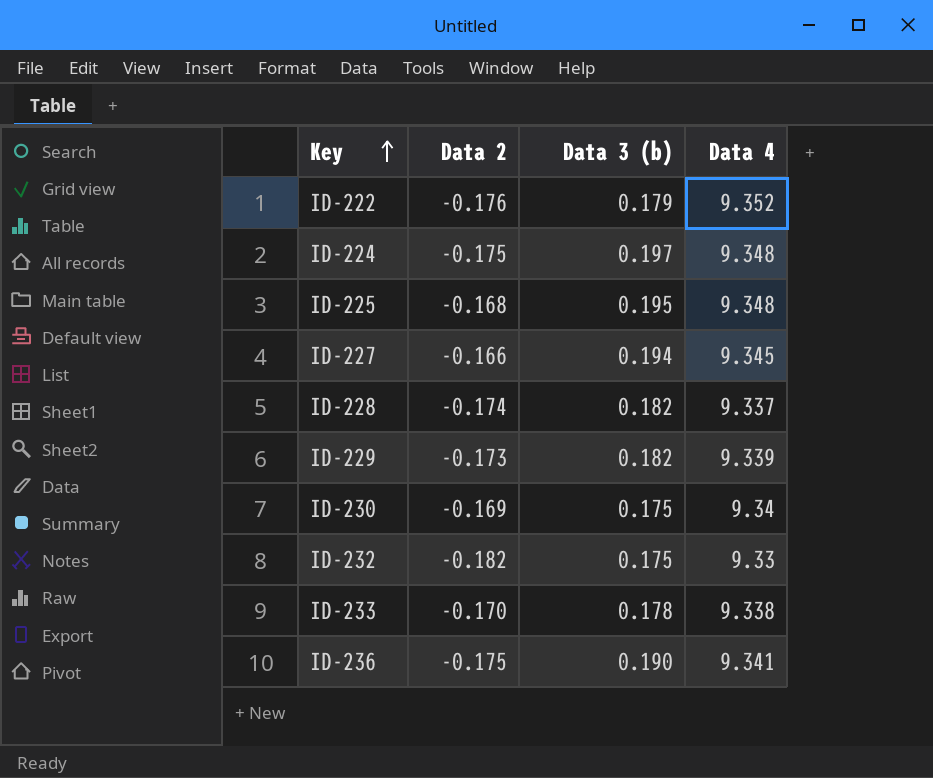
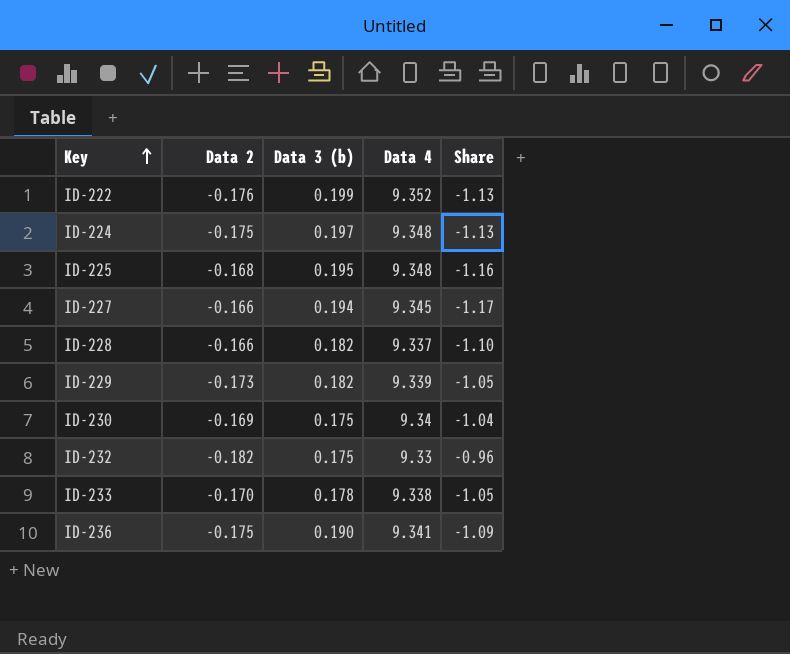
column Share | formula: none -> [Data 3 (b)] / [Data 2]
ID-222 | Data 3 (b): 0.179 -> 0.199
ID-228 | Data 2: -0.174 -> -0.166

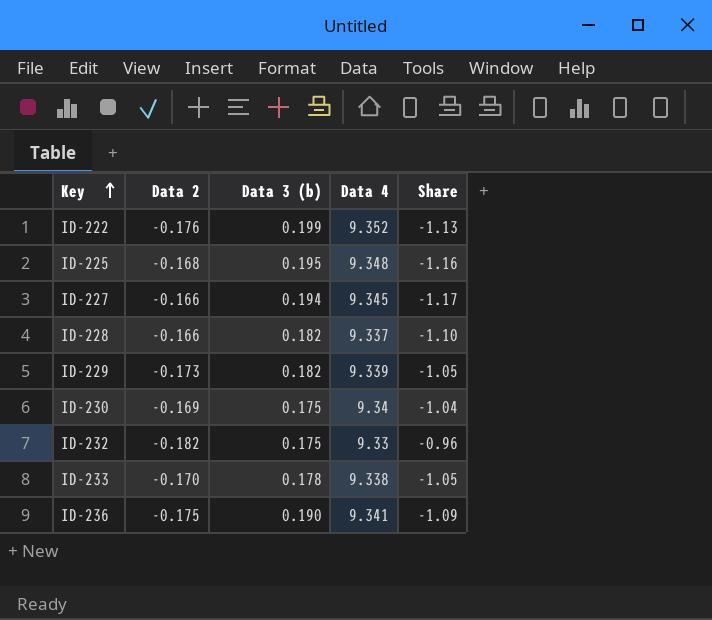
row ID-224: -0.175 | 0.197 | 9.348 | -1.13 -> none

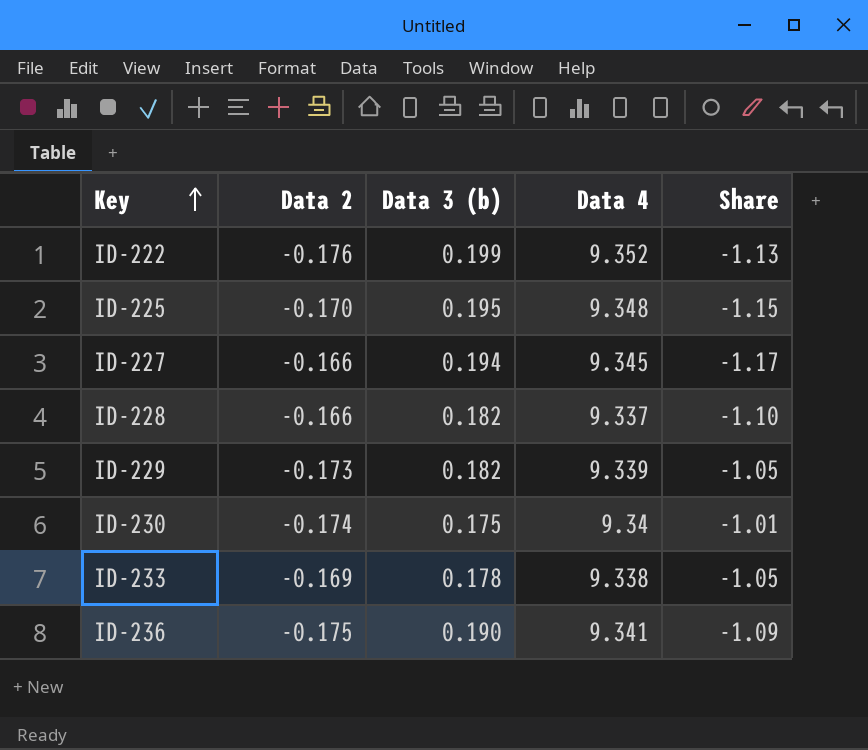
row ID-232: -0.182 | 0.175 | 9.33 | -0.96 -> none
ID-225 | Data 2: -0.168 -> -0.170
ID-225 | Share: -1.16 -> -1.15
ID-230 | Data 2: -0.169 -> -0.174
ID-230 | Share: -1.04 -> -1.01
ID-233 | Data 2: -0.170 -> -0.169

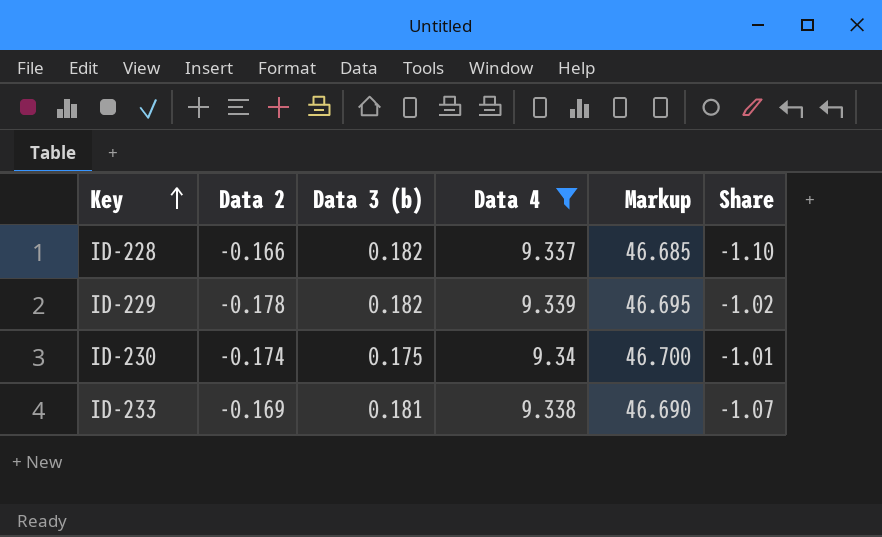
filter: none -> Data 4 <= 9.34
column Markup | formula: none -> [Data 4] * 5
ID-229 | Data 2: -0.173 -> -0.178
ID-229 | Share: -1.05 -> -1.02
ID-233 | Data 3 (b): 0.178 -> 0.181
ID-233 | Share: -1.05 -> -1.07

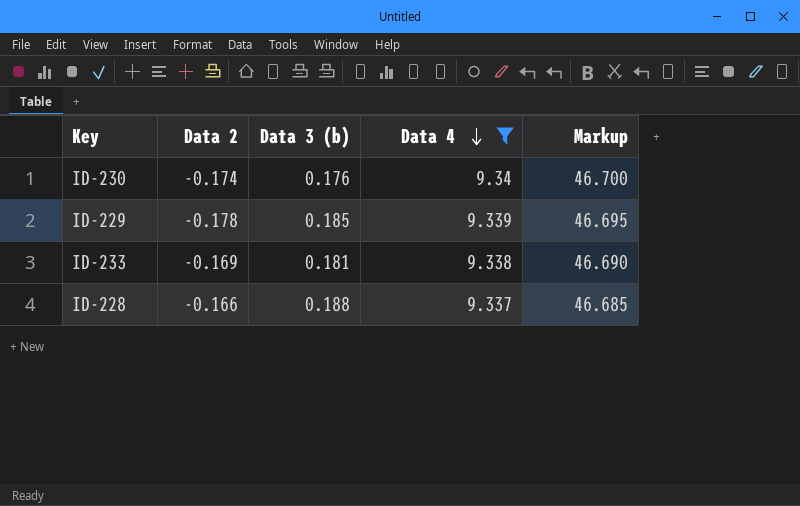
row order: Key ascending -> Data 4 descending
column Share | formula: [Data 3 (b)] / [Data 2] -> none
ID-230 | Data 3 (b): 0.175 -> 0.176
ID-229 | Data 3 (b): 0.182 -> 0.185
ID-228 | Data 3 (b): 0.182 -> 0.188

